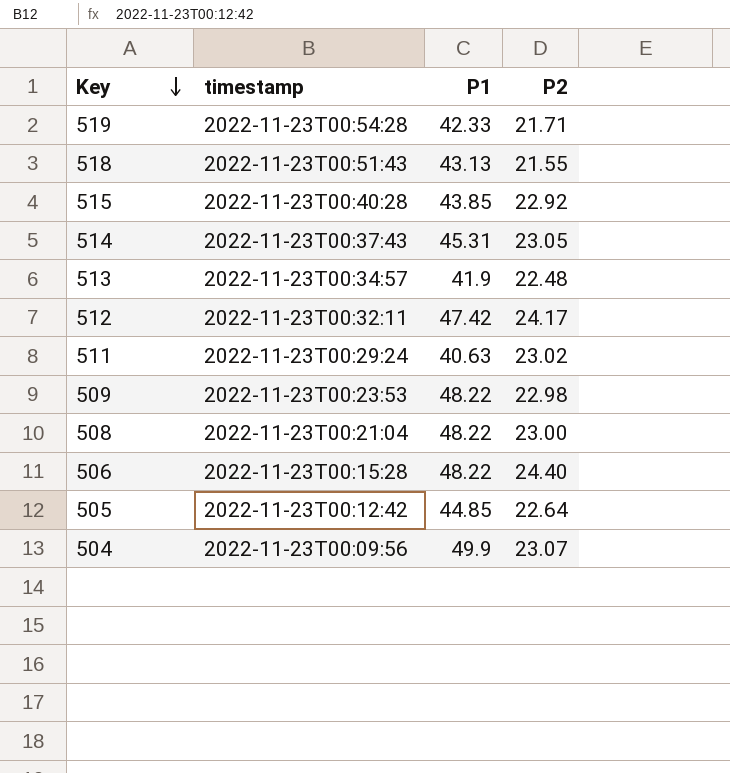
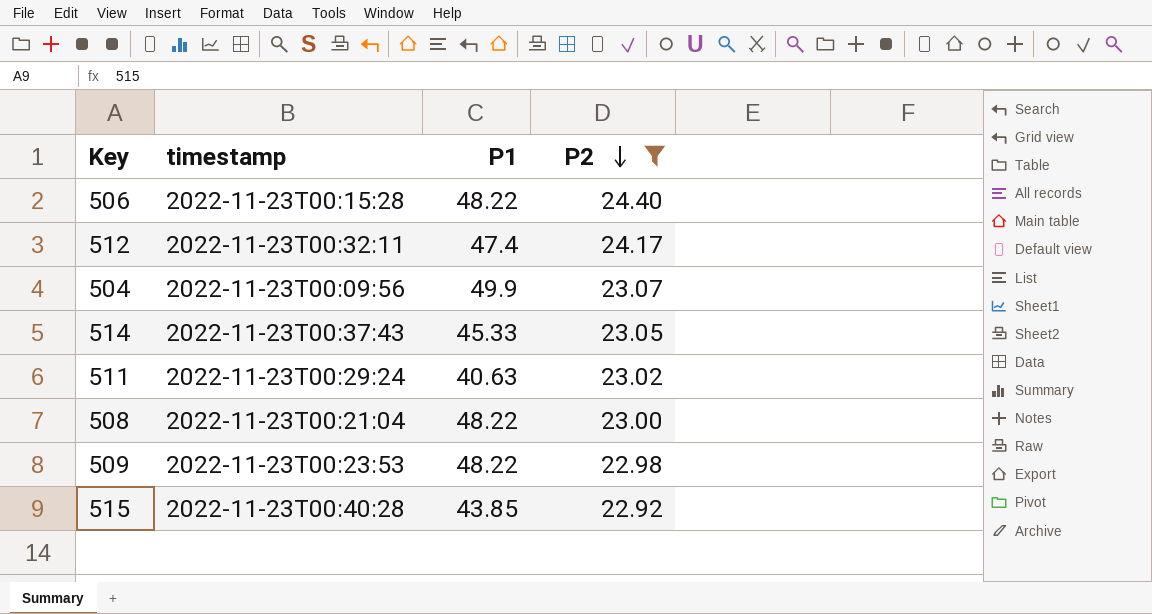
filter: none -> P2 >= 22.92
row order: Key descending -> P2 descending
512 | P1: 47.42 -> 47.4
514 | P1: 45.31 -> 45.33

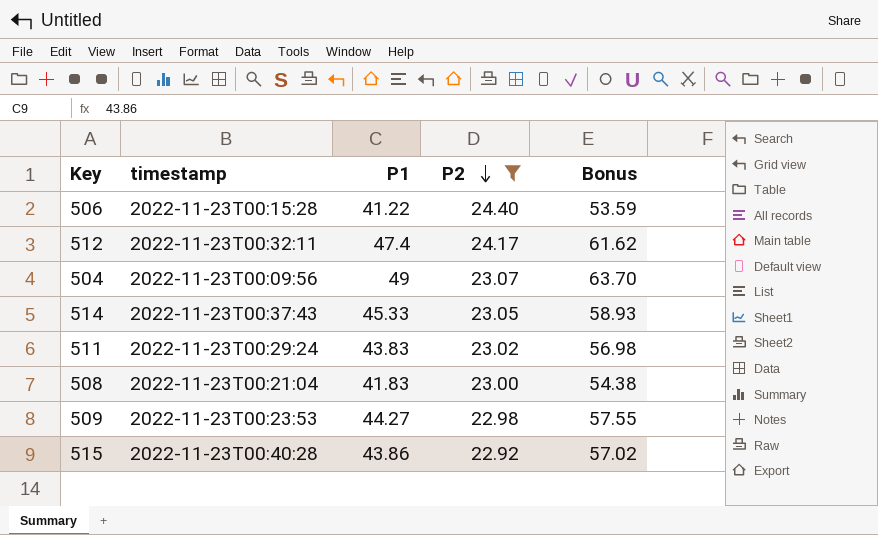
column Bonus | formula: none -> [P1] * 1.3
506 | P1: 48.22 -> 41.22
504 | P1: 49.9 -> 49
511 | P1: 40.63 -> 43.83
508 | P1: 48.22 -> 41.83
509 | P1: 48.22 -> 44.27
515 | P1: 43.85 -> 43.86

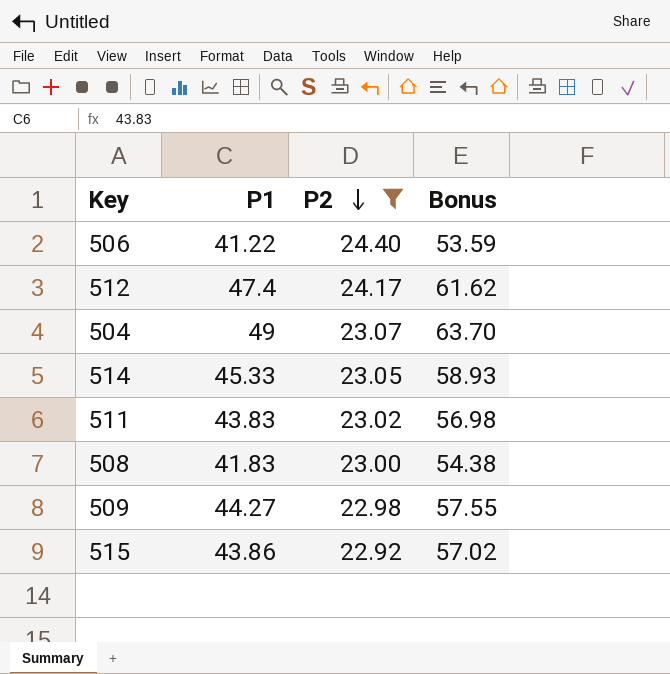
column timestamp | position: 2 -> none

